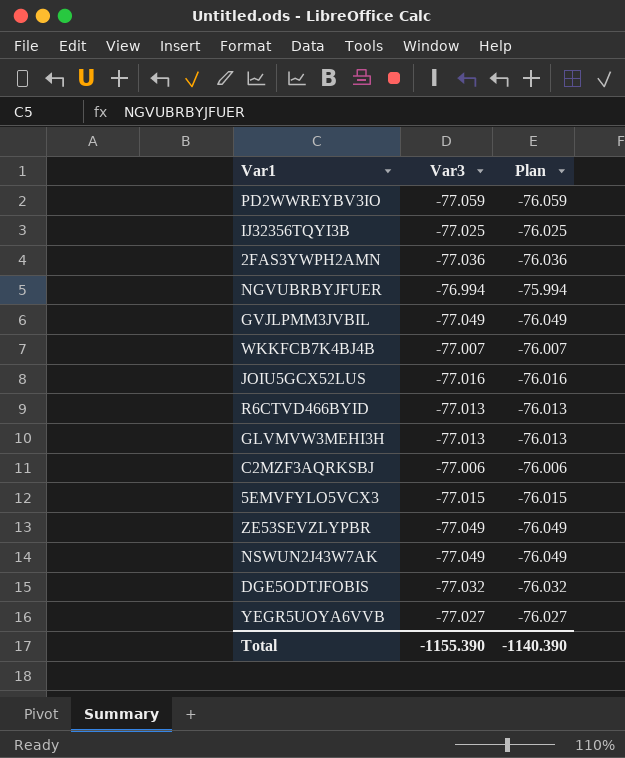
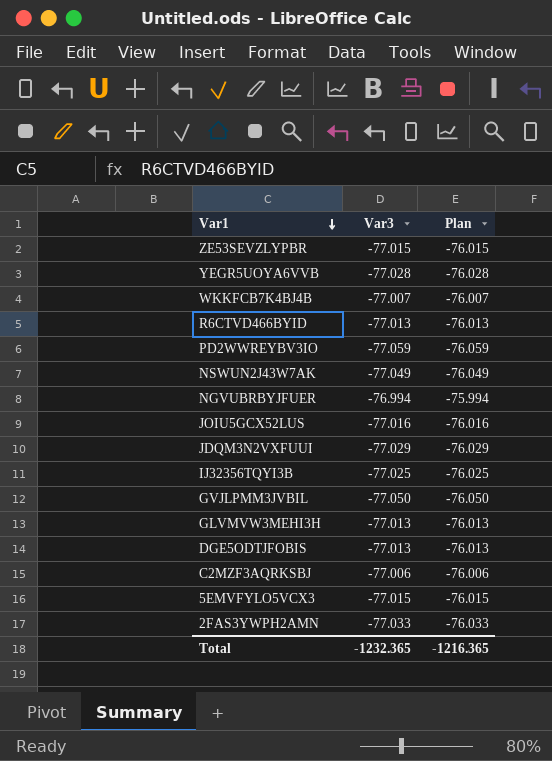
row order: none -> Var1 descending
ZE53SEVZLYPBR | Var3: -77.049 -> -77.015
ZE53SEVZLYPBR | Plan: -76.049 -> -76.015
YEGR5UOYA6VVB | Var3: -77.027 -> -77.028
YEGR5UOYA6VVB | Plan: -76.027 -> -76.028
row JDQM3N2VXFUUI: none -> -77.029 | -76.029
GVJLPMM3JVBIL | Var3: -77.049 -> -77.050
GVJLPMM3JVBIL | Plan: -76.049 -> -76.050
DGE5ODTJFOBIS | Var3: -77.032 -> -77.013
DGE5ODTJFOBIS | Plan: -76.032 -> -76.013
2FAS3YWPH2AMN | Var3: -77.036 -> -77.033
2FAS3YWPH2AMN | Plan: -76.036 -> -76.033
Total | Var3: -1155.390 -> -1232.365
Total | Plan: -1140.390 -> -1216.365

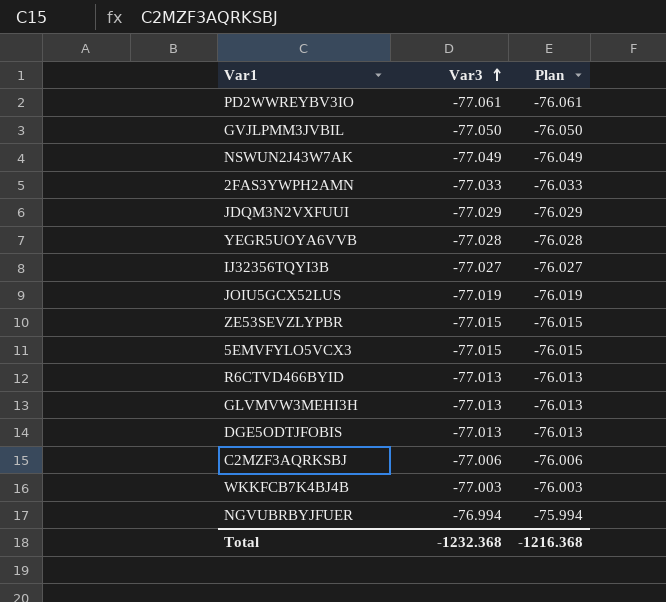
row order: Var1 descending -> Var3 ascending
PD2WWREYBV3IO | Var3: -77.059 -> -77.061
PD2WWREYBV3IO | Plan: -76.059 -> -76.061
IJ32356TQYI3B | Var3: -77.025 -> -77.027
IJ32356TQYI3B | Plan: -76.025 -> -76.027
JOIU5GCX52LUS | Var3: -77.016 -> -77.019
JOIU5GCX52LUS | Plan: -76.016 -> -76.019
WKKFCB7K4BJ4B | Var3: -77.007 -> -77.003
WKKFCB7K4BJ4B | Plan: -76.007 -> -76.003
Total | Var3: -1232.365 -> -1232.368
Total | Plan: -1216.365 -> -1216.368

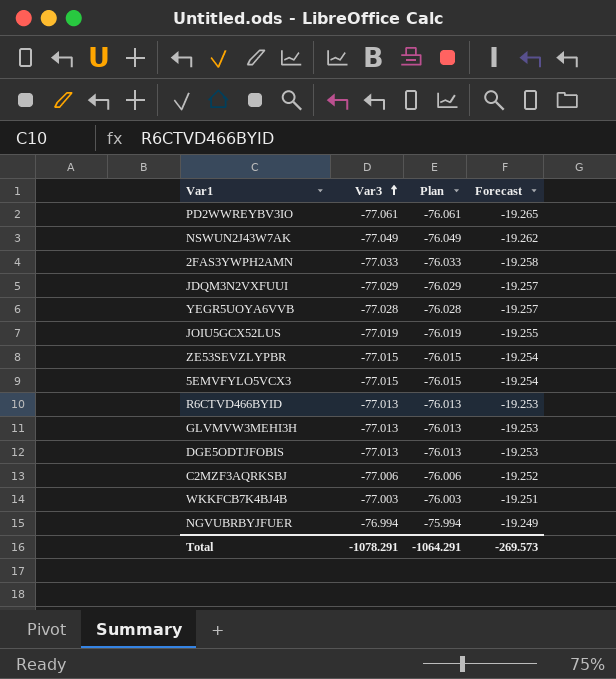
column Forecast | formula: none -> [Var3] * 0.25
row GVJLPMM3JVBIL: -77.050 | -76.050 -> none
row IJ32356TQYI3B: -77.027 | -76.027 -> none
Total | Var3: -1232.368 -> -1078.291
Total | Plan: -1216.368 -> -1064.291

